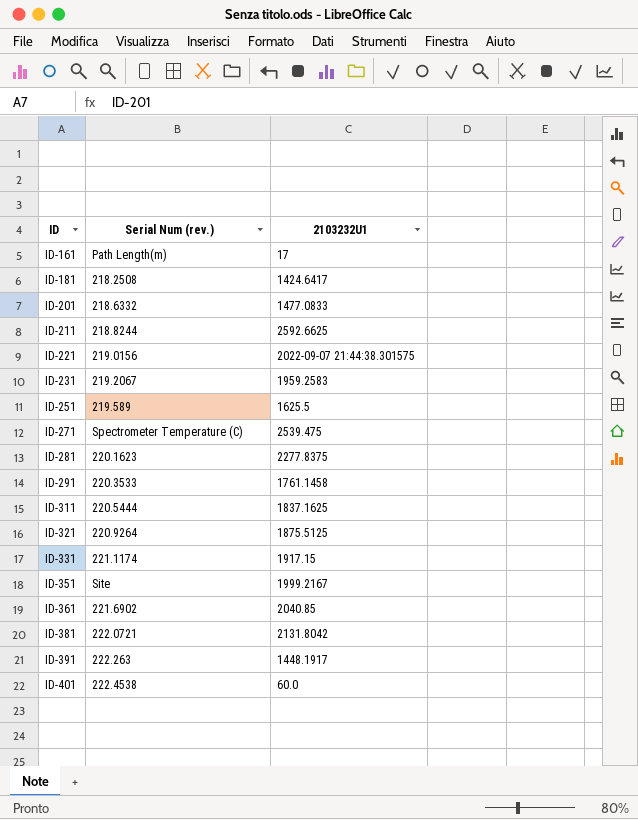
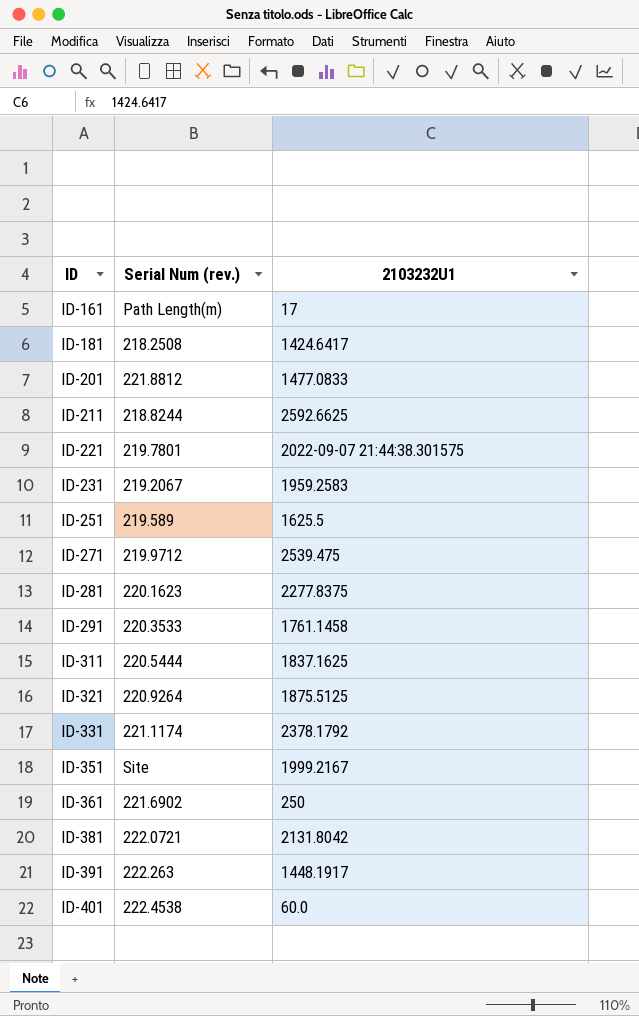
ID-201 | Serial Num (rev.): 218.6332 -> 221.8812
ID-221 | Serial Num (rev.): 219.0156 -> 219.7801
ID-271 | Serial Num (rev.): Spectrometer Temperature (C) -> 219.9712
ID-331 | 2103232U1: 1917.15 -> 2378.1792
ID-361 | 2103232U1: 2040.85 -> 250

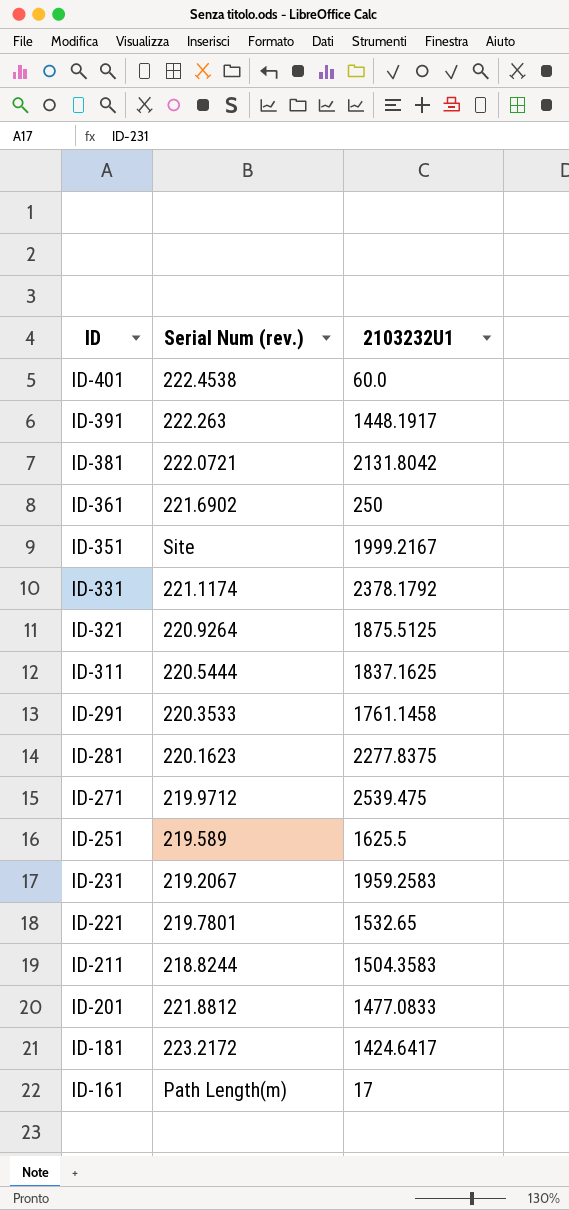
row order: ID ascending -> ID descending
ID-221 | 2103232U1: 2022-09-07 21:44:38.301575 -> 1532.65
ID-211 | 2103232U1: 2592.6625 -> 1504.3583
ID-181 | Serial Num (rev.): 218.2508 -> 223.2172

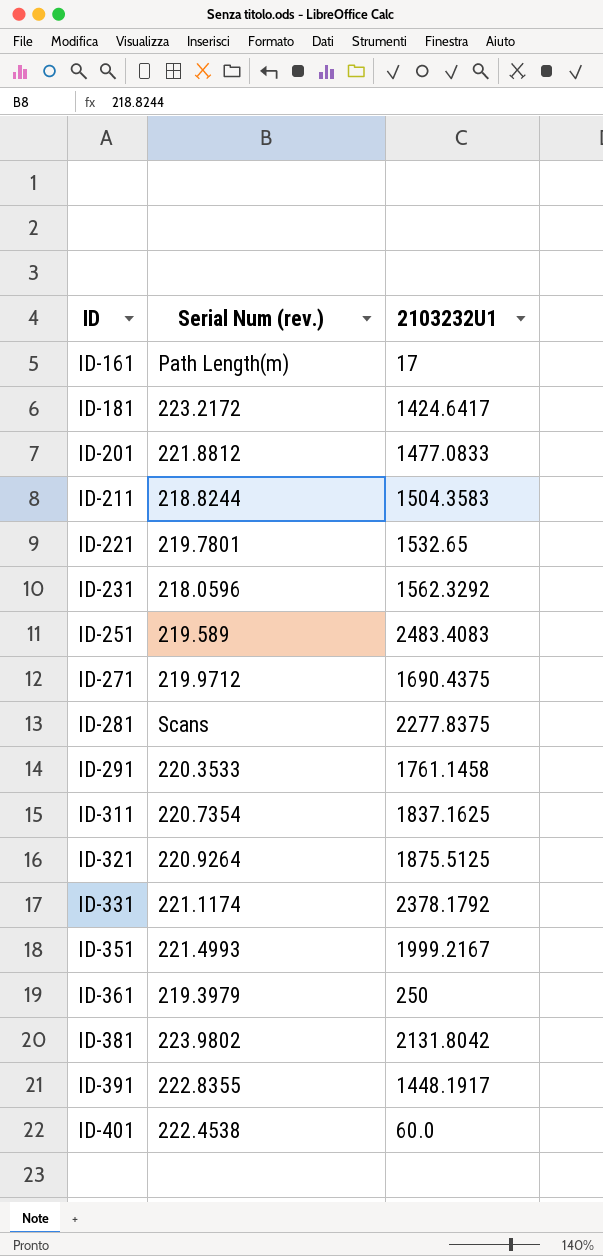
row order: ID descending -> ID ascending
ID-231 | Serial Num (rev.): 219.2067 -> 218.0596
ID-231 | 2103232U1: 1959.2583 -> 1562.3292
ID-251 | 2103232U1: 1625.5 -> 2483.4083
ID-271 | 2103232U1: 2539.475 -> 1690.4375
ID-281 | Serial Num (rev.): 220.1623 -> Scans
ID-311 | Serial Num (rev.): 220.5444 -> 220.7354
ID-351 | Serial Num (rev.): Site -> 221.4993
ID-361 | Serial Num (rev.): 221.6902 -> 219.3979
ID-381 | Serial Num (rev.): 222.0721 -> 223.9802
ID-391 | Serial Num (rev.): 222.263 -> 222.8355

